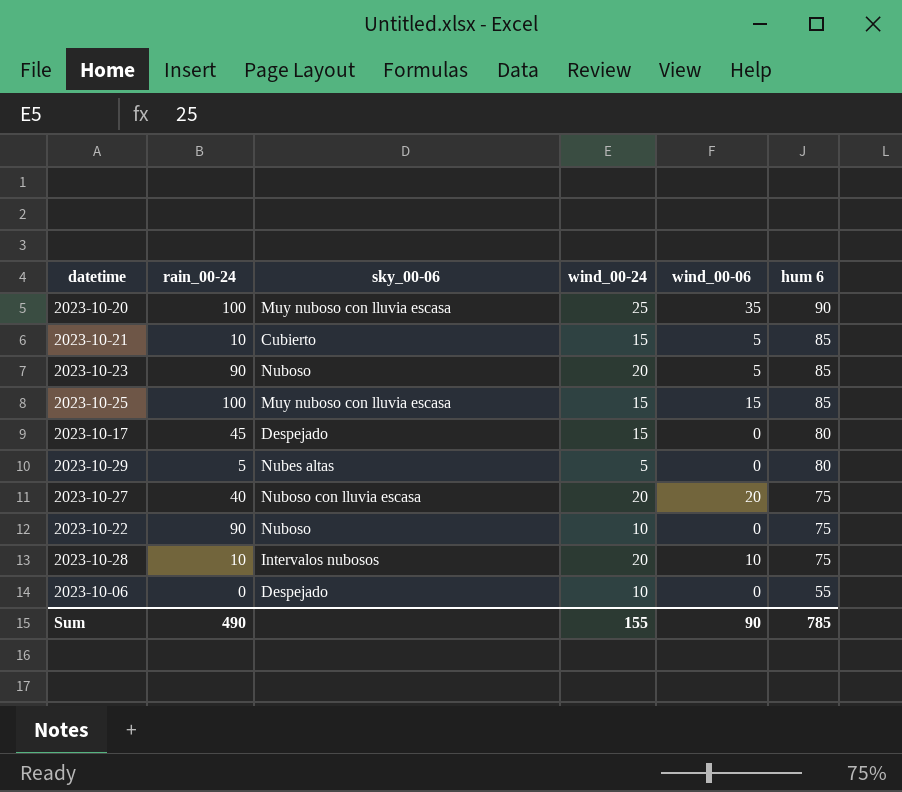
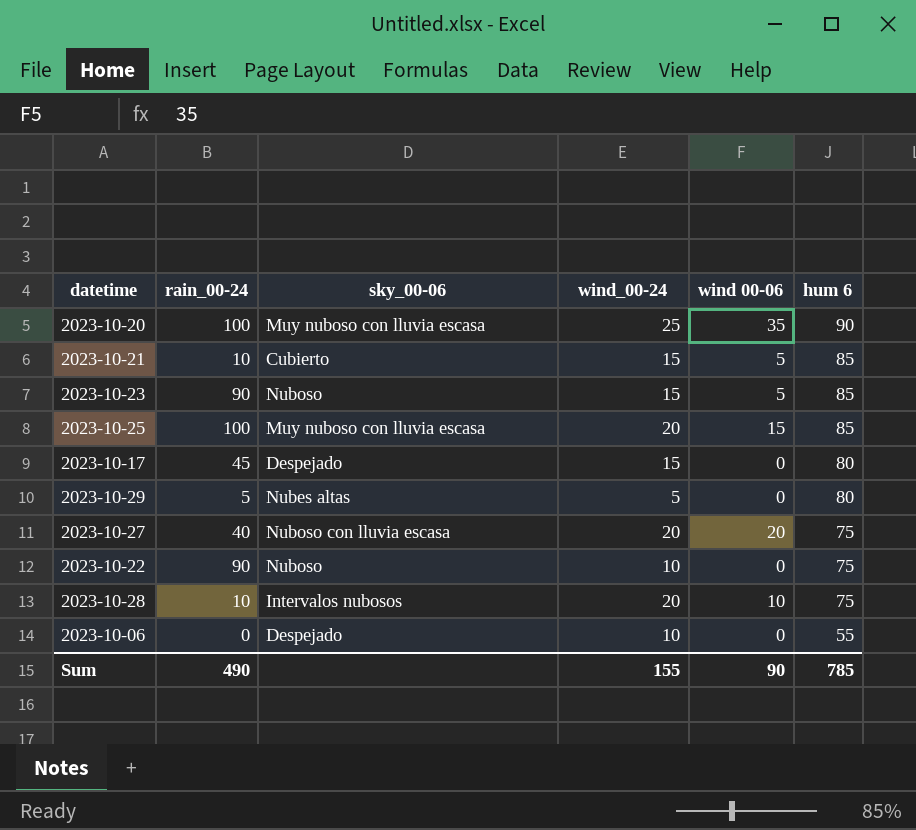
column name: wind_00-06 -> wind 00-06
2023-10-23 | wind_00-24: 20 -> 15
2023-10-25 | wind_00-24: 15 -> 20

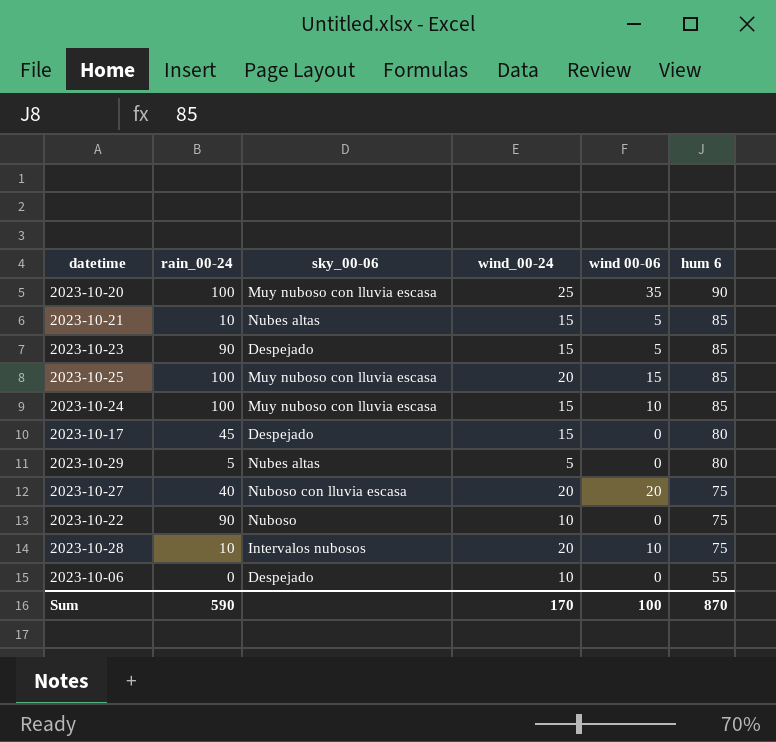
2023-10-21 | sky_00-06: Cubierto -> Nubes altas
2023-10-23 | sky_00-06: Nuboso -> Despejado
row 2023-10-24: none -> 100 | Muy nuboso con lluvia escasa | 15 | 10 | 85
Sum | rain_00-24: 490 -> 590
Sum | wind_00-24: 155 -> 170
Sum | wind 00-06: 90 -> 100
Sum | hum 6: 785 -> 870

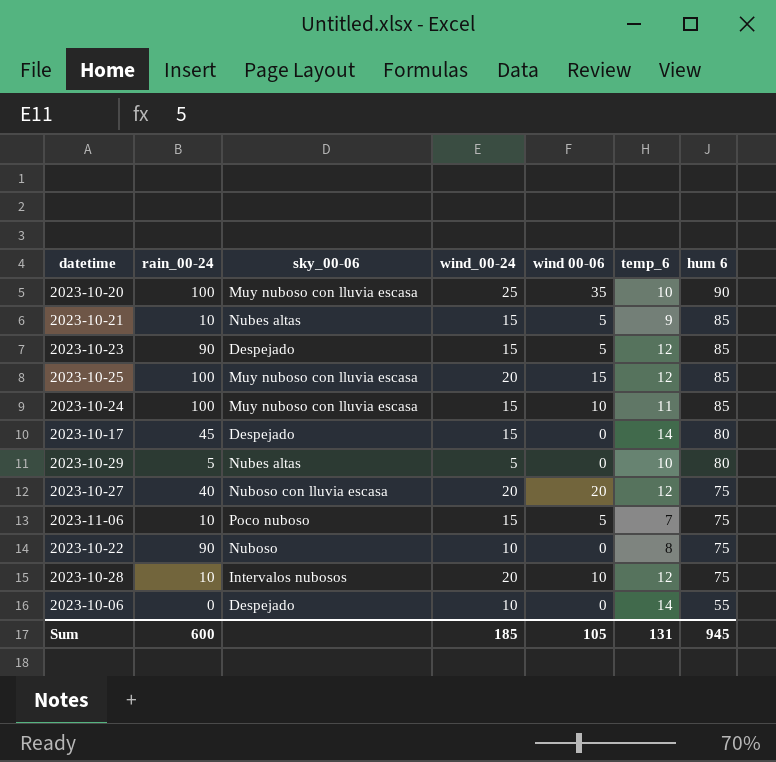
column temp_6 | position: none -> 6
row 2023-11-06: none -> 10 | Poco nuboso | 15 | 5 | 7 | 75
Sum | rain_00-24: 590 -> 600
Sum | wind_00-24: 170 -> 185
Sum | wind 00-06: 100 -> 105
Sum | hum 6: 870 -> 945

